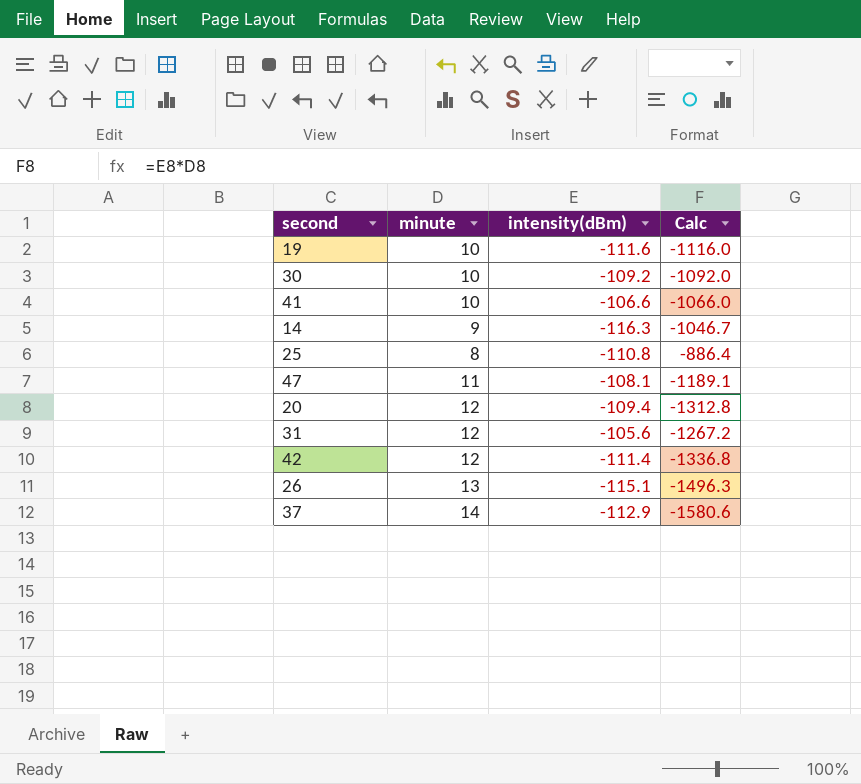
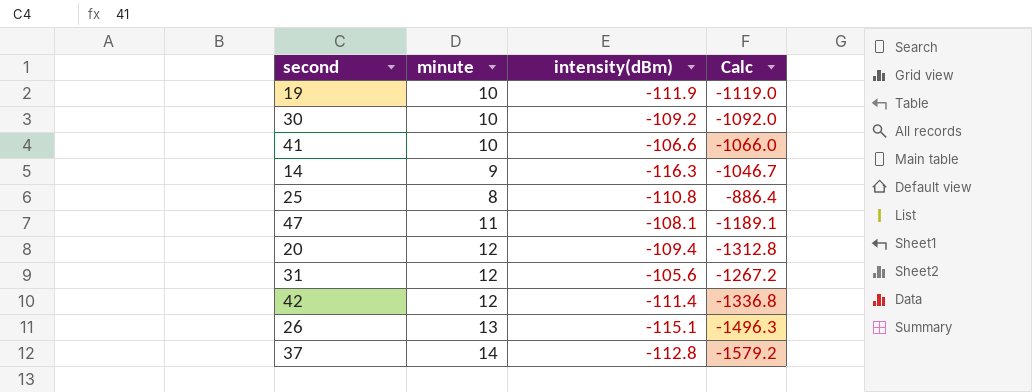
19 | intensity(dBm): -111.6 -> -111.9
19 | Calc: -1116.0 -> -1119.0
37 | intensity(dBm): -112.9 -> -112.8
37 | Calc: -1580.6 -> -1579.2

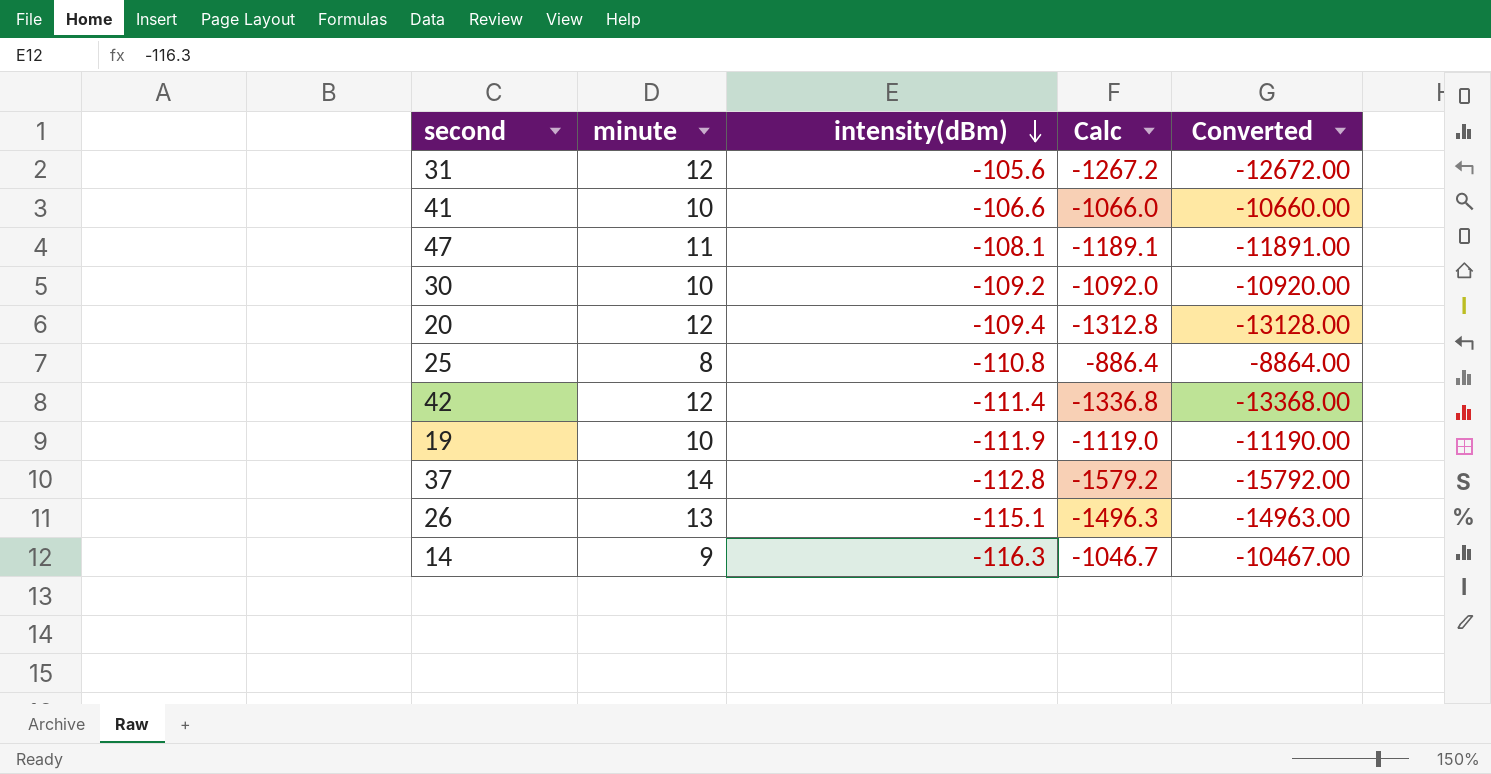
row order: none -> intensity(dBm) descending
column Converted | formula: none -> [Calc] * 10

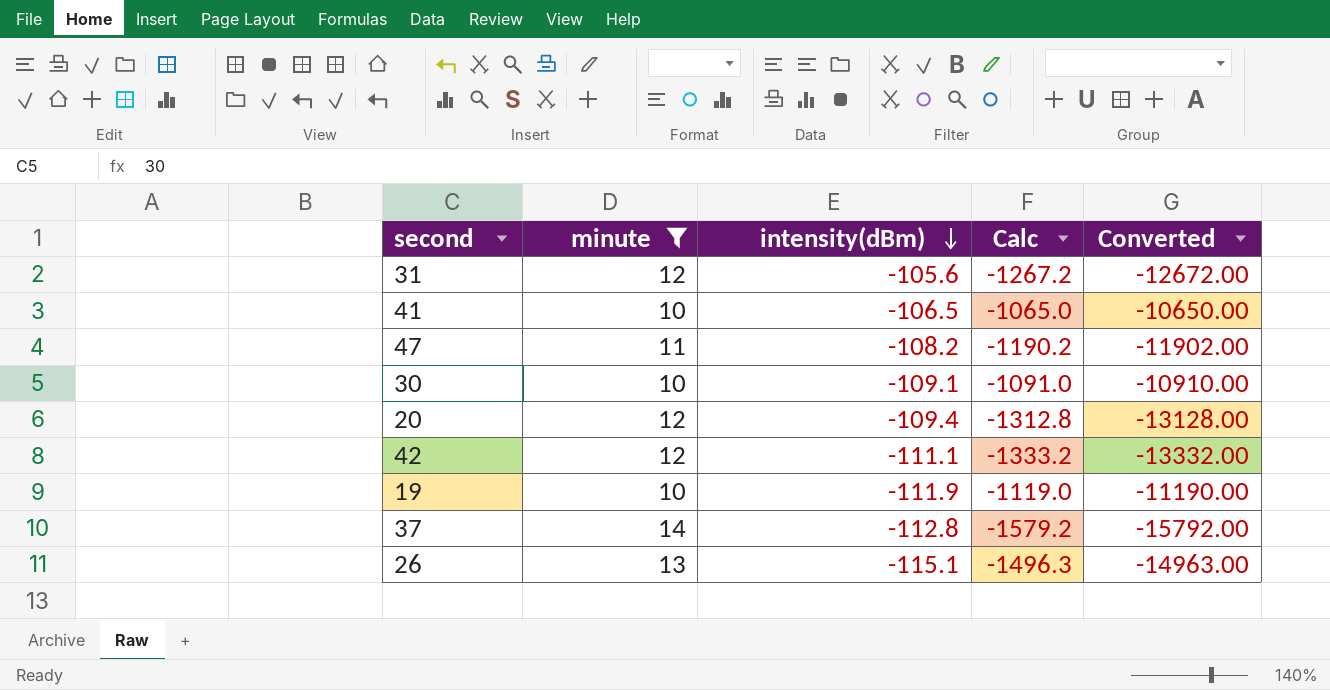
filter: none -> minute >= 10
41 | intensity(dBm): -106.6 -> -106.5
41 | Calc: -1066.0 -> -1065.0
41 | Converted: -10660.00 -> -10650.00
47 | intensity(dBm): -108.1 -> -108.2
47 | Calc: -1189.1 -> -1190.2
47 | Converted: -11891.00 -> -11902.00
30 | intensity(dBm): -109.2 -> -109.1
30 | Calc: -1092.0 -> -1091.0
30 | Converted: -10920.00 -> -10910.00
42 | intensity(dBm): -111.4 -> -111.1
42 | Calc: -1336.8 -> -1333.2
42 | Converted: -13368.00 -> -13332.00

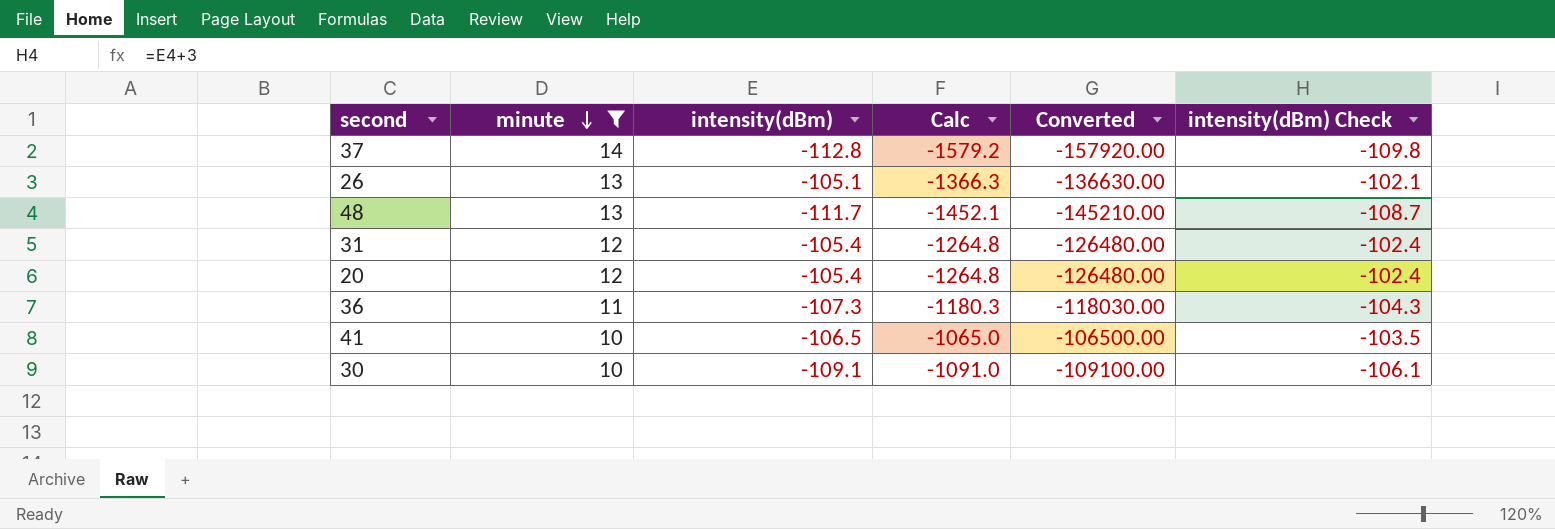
row order: intensity(dBm) descending -> minute descending
column Converted | formula: [Calc] * 10 -> [Calc] * 100
column intensity(dBm) Check | formula: none -> [intensity(dBm)] + 3
row 47: 11 | -108.2 | -1190.2 | -11902.00 -> none
row 42: 12 | -111.1 | -1333.2 | -13332.00 -> none
row 19: 10 | -111.9 | -1119.0 | -11190.00 -> none
26 | intensity(dBm): -115.1 -> -105.1
26 | Calc: -1496.3 -> -1366.3
row 48: none -> 13 | -111.7 | -1452.1 | -145210.00 | -108.7
31 | intensity(dBm): -105.6 -> -105.4
31 | Calc: -1267.2 -> -1264.8
20 | intensity(dBm): -109.4 -> -105.4
20 | Calc: -1312.8 -> -1264.8
row 36: none -> 11 | -107.3 | -1180.3 | -118030.00 | -104.3

